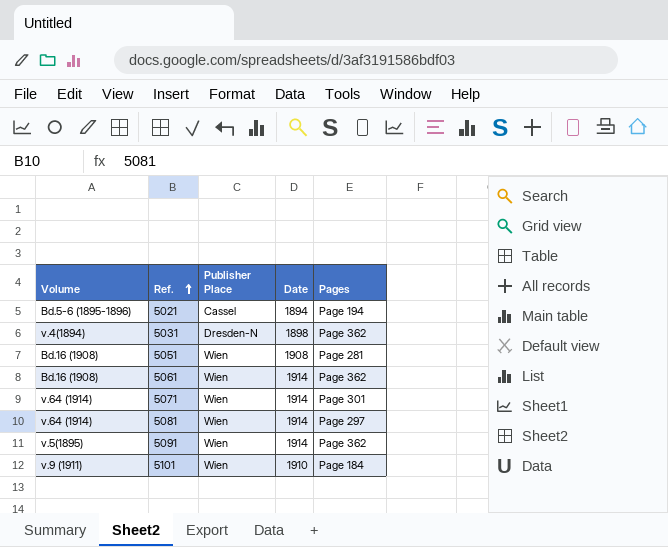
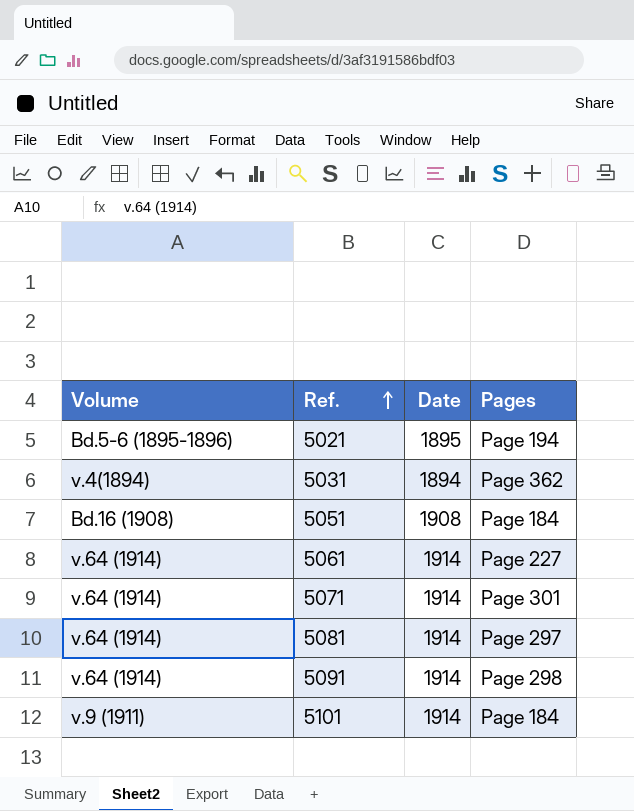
column Publisher Place | position: 3 -> none
5021 | Date: 1894 -> 1895
5031 | Date: 1898 -> 1894
5051 | Pages: Page 281 -> Page 184
5061 | Volume: Bd.16 (1908) -> v.64 (1914)
5061 | Pages: Page 362 -> Page 227
5091 | Volume: v.5(1895) -> v.64 (1914)
5091 | Pages: Page 362 -> Page 298
5101 | Date: 1910 -> 1914

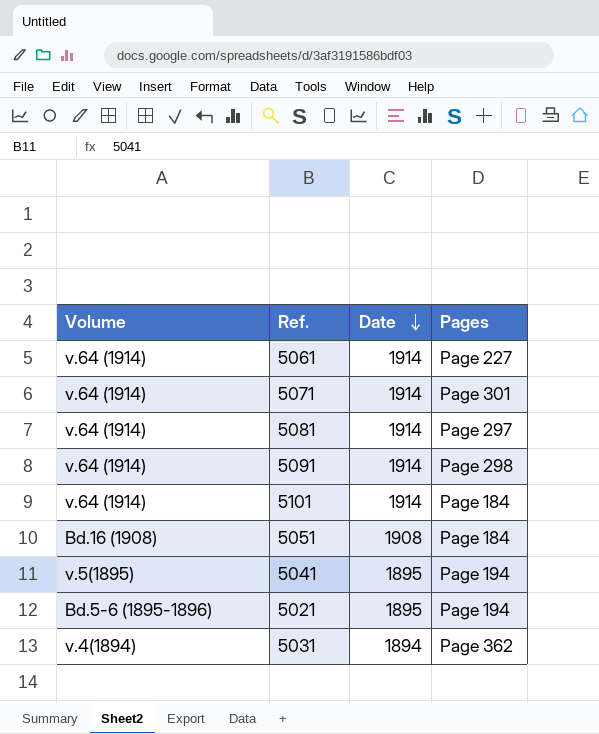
row order: Ref. ascending -> Date descending
5101 | Volume: v.9 (1911) -> v.64 (1914)
row 5041: none -> v.5(1895) | 1895 | Page 194

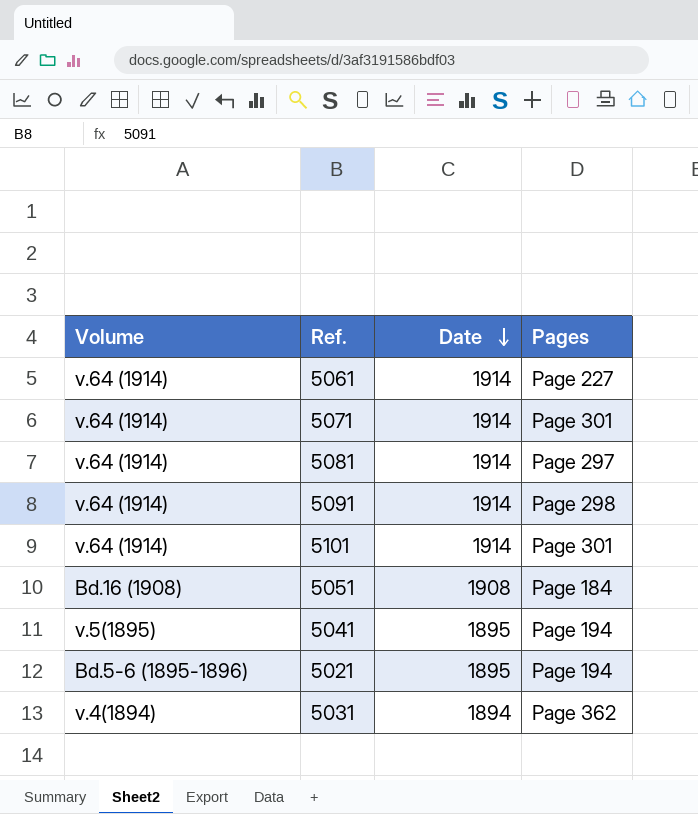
5101 | Pages: Page 184 -> Page 301

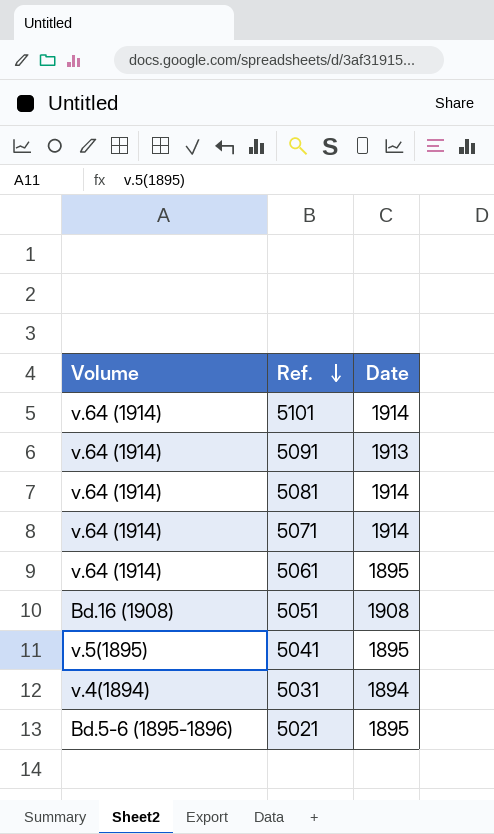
row order: Date descending -> Ref. descending
column Pages | position: 4 -> none
5091 | Date: 1914 -> 1913
5061 | Date: 1914 -> 1895

